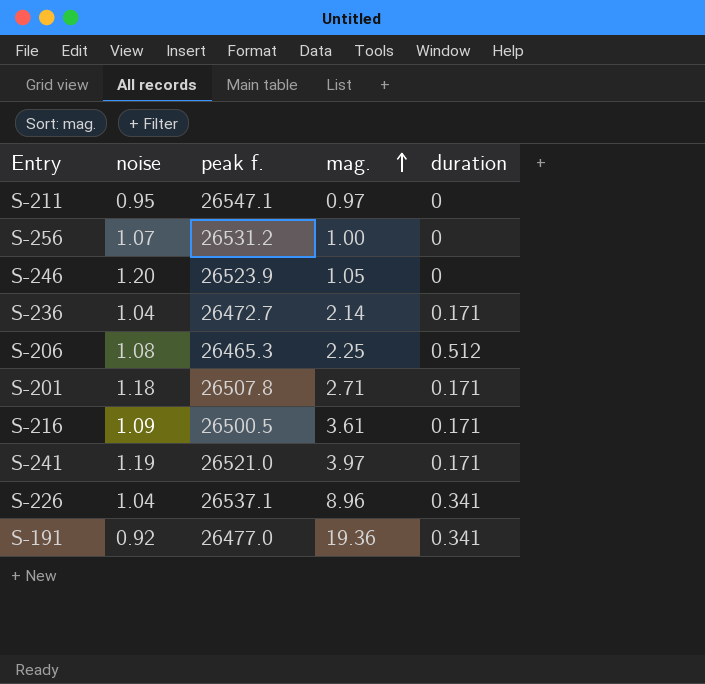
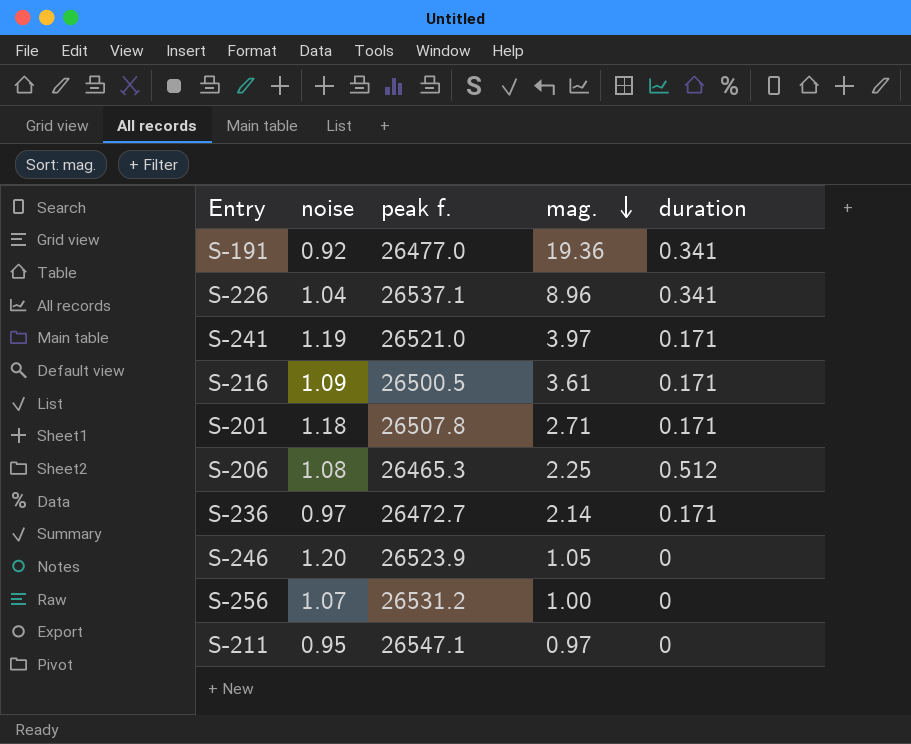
row order: mag. ascending -> mag. descending
S-236 | noise: 1.04 -> 0.97

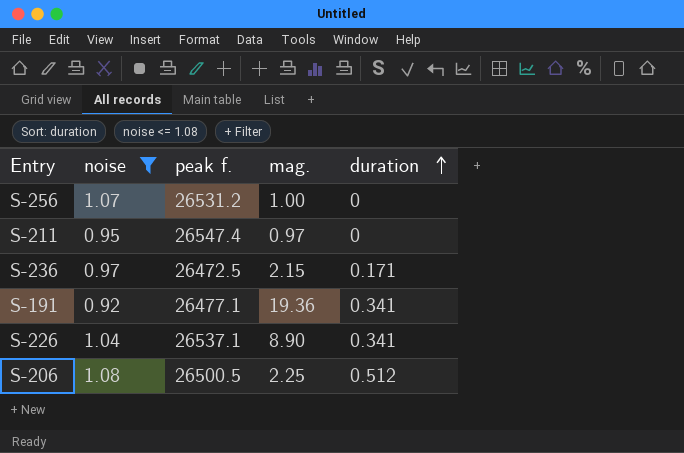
filter: none -> noise <= 1.08
row order: mag. descending -> duration ascending
S-211 | peak f.: 26547.1 -> 26547.4
S-236 | peak f.: 26472.7 -> 26472.5
S-236 | mag.: 2.14 -> 2.15
S-191 | peak f.: 26477.0 -> 26477.1
S-226 | mag.: 8.96 -> 8.90
S-206 | peak f.: 26465.3 -> 26500.5

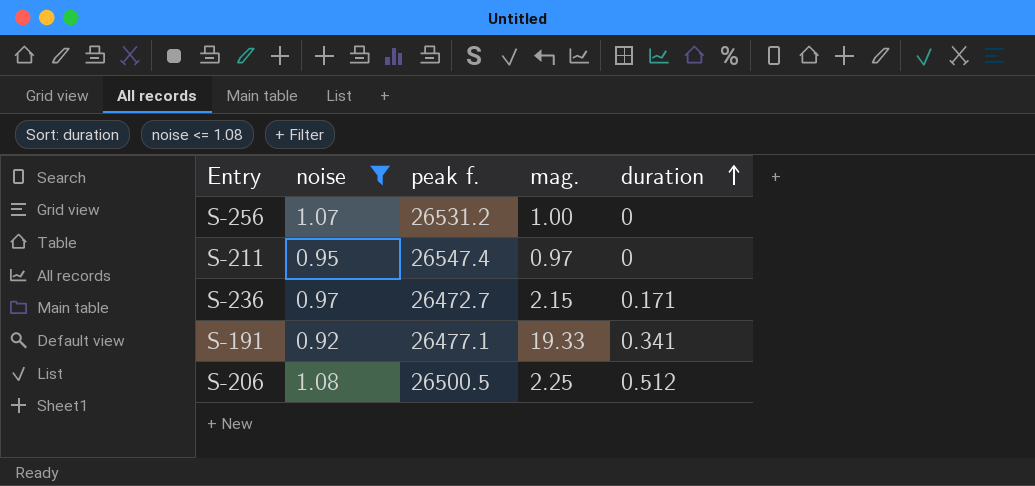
row S-226: 1.04 | 26537.1 | 8.90 | 0.341 -> none
S-236 | peak f.: 26472.5 -> 26472.7
S-191 | mag.: 19.36 -> 19.33

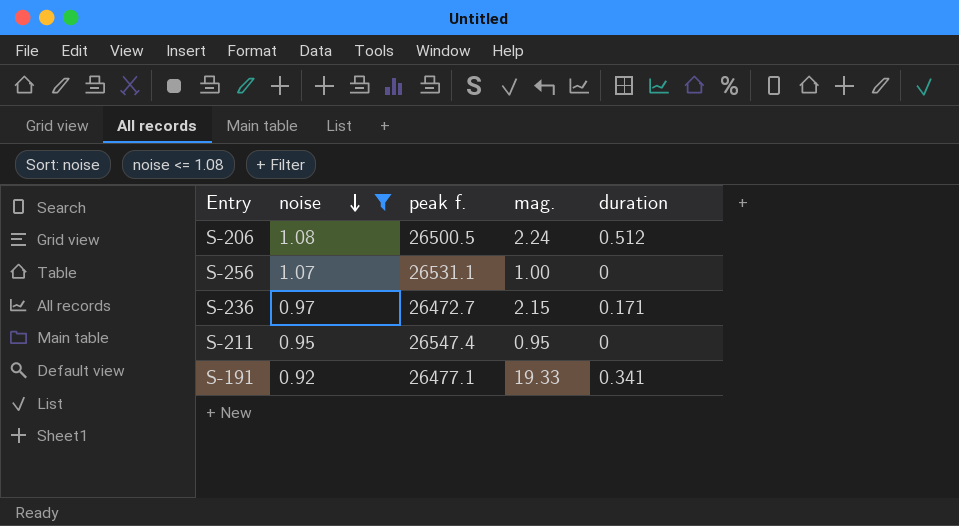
row order: duration ascending -> noise descending
S-206 | mag.: 2.25 -> 2.24
S-256 | peak f.: 26531.2 -> 26531.1
S-211 | mag.: 0.97 -> 0.95

